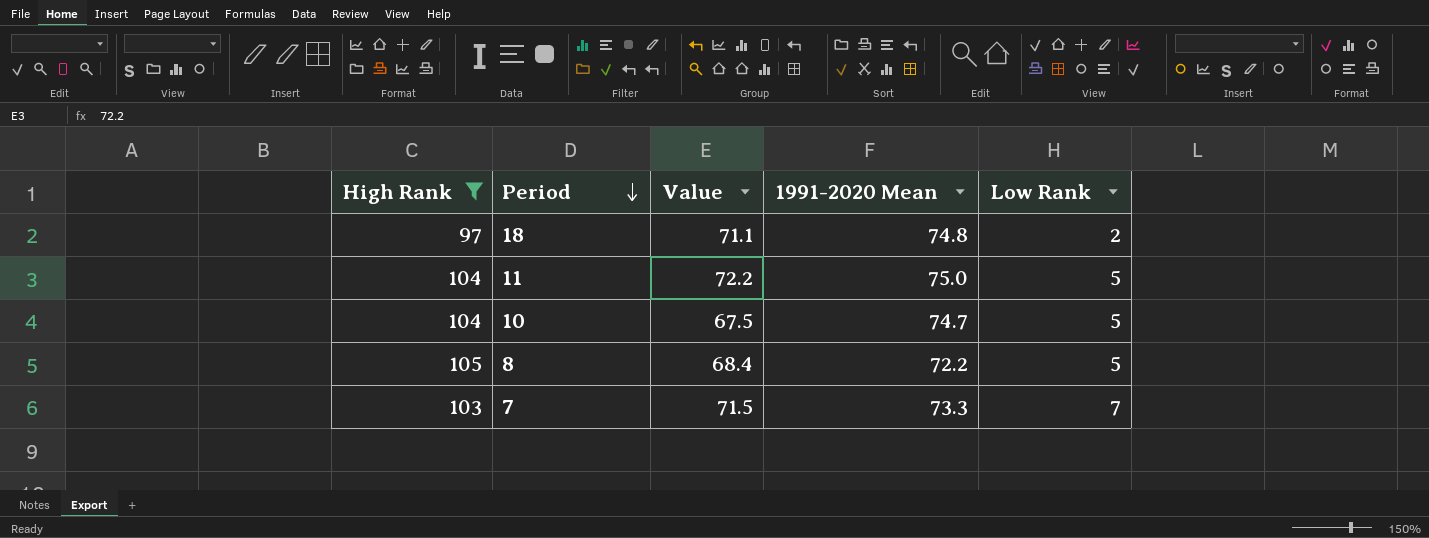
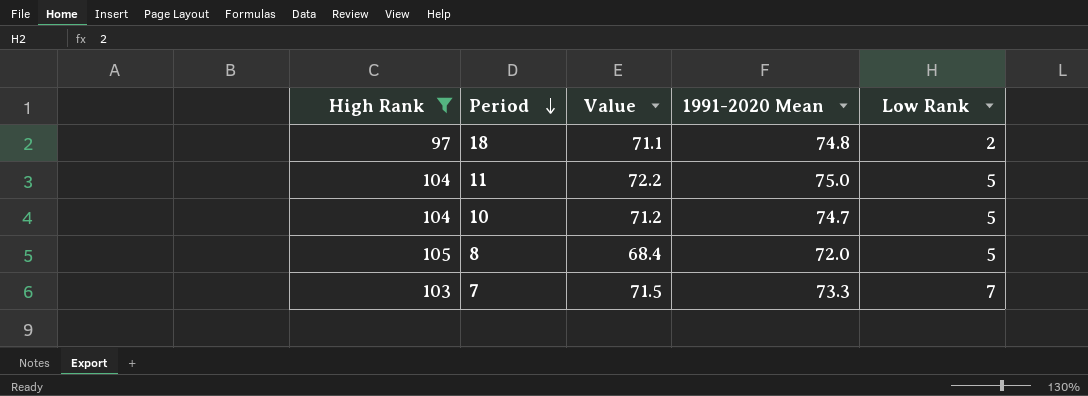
10 | Value: 67.5 -> 71.2
8 | 1991-2020 Mean: 72.2 -> 72.0

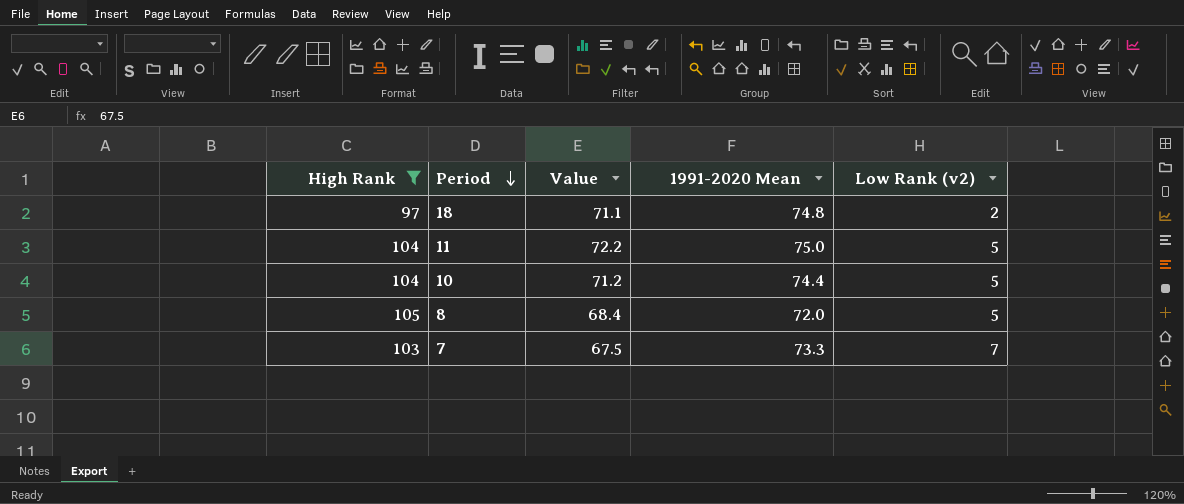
column name: Low Rank -> Low Rank (v2)
10 | 1991-2020 Mean: 74.7 -> 74.4
7 | Value: 71.5 -> 67.5

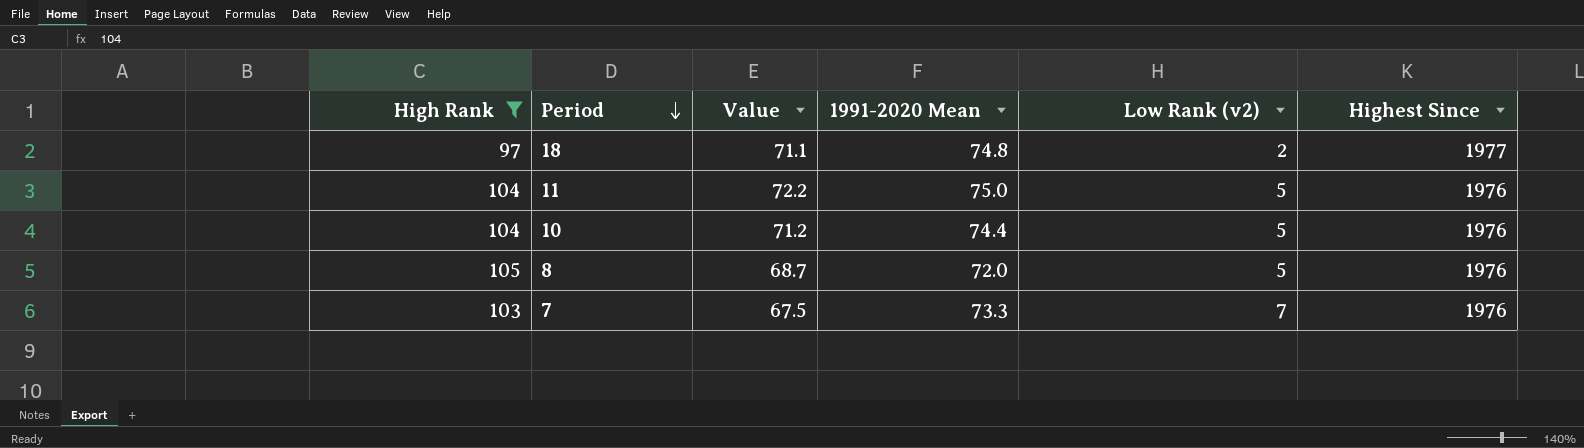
column Highest Since | position: none -> 6
8 | Value: 68.4 -> 68.7

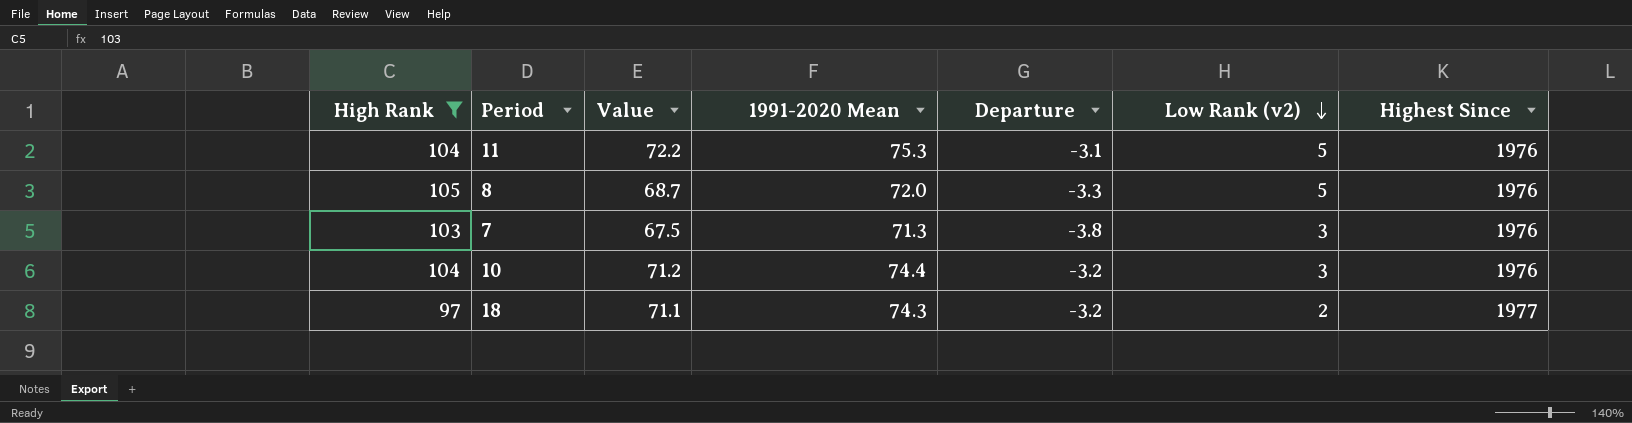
row order: Period descending -> Low Rank (v2) descending
column Departure | formula: none -> [Value] - [1991-2020 Mean]
11 | 1991-2020 Mean: 75.0 -> 75.3
7 | 1991-2020 Mean: 73.3 -> 71.3
7 | Low Rank (v2): 7 -> 3
10 | Low Rank (v2): 5 -> 3
18 | 1991-2020 Mean: 74.8 -> 74.3

